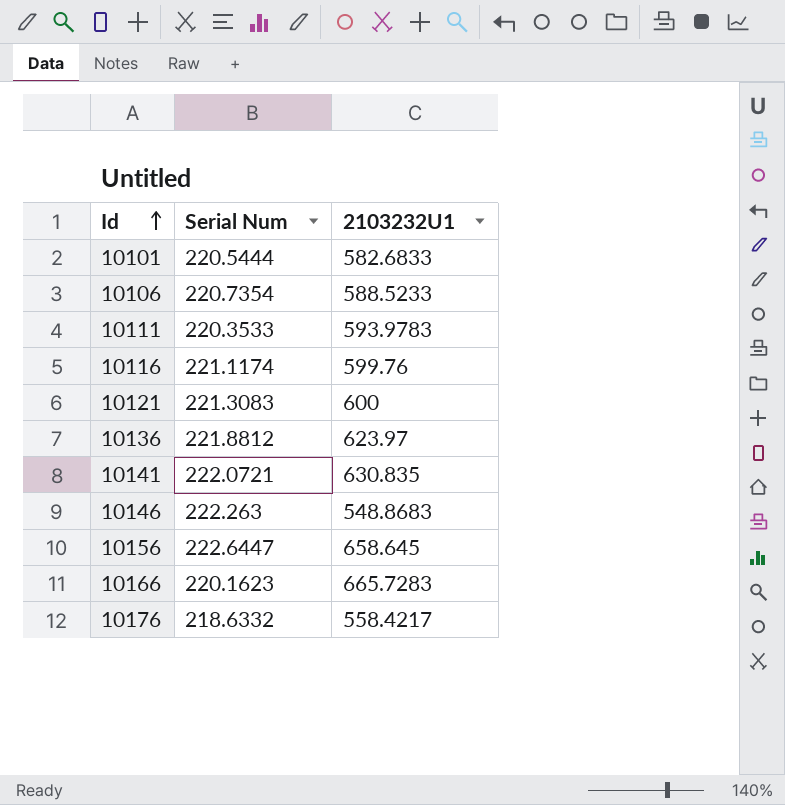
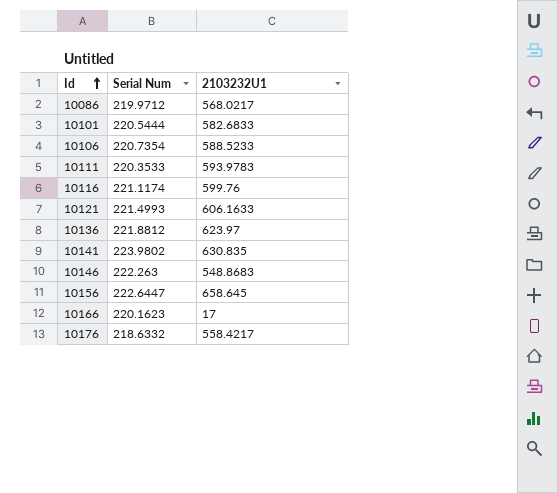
row 10086: none -> 219.9712 | 568.0217
10121 | Serial Num: 221.3083 -> 221.4993
10121 | 2103232U1: 600 -> 606.1633
10141 | Serial Num: 222.0721 -> 223.9802
10166 | 2103232U1: 665.7283 -> 17

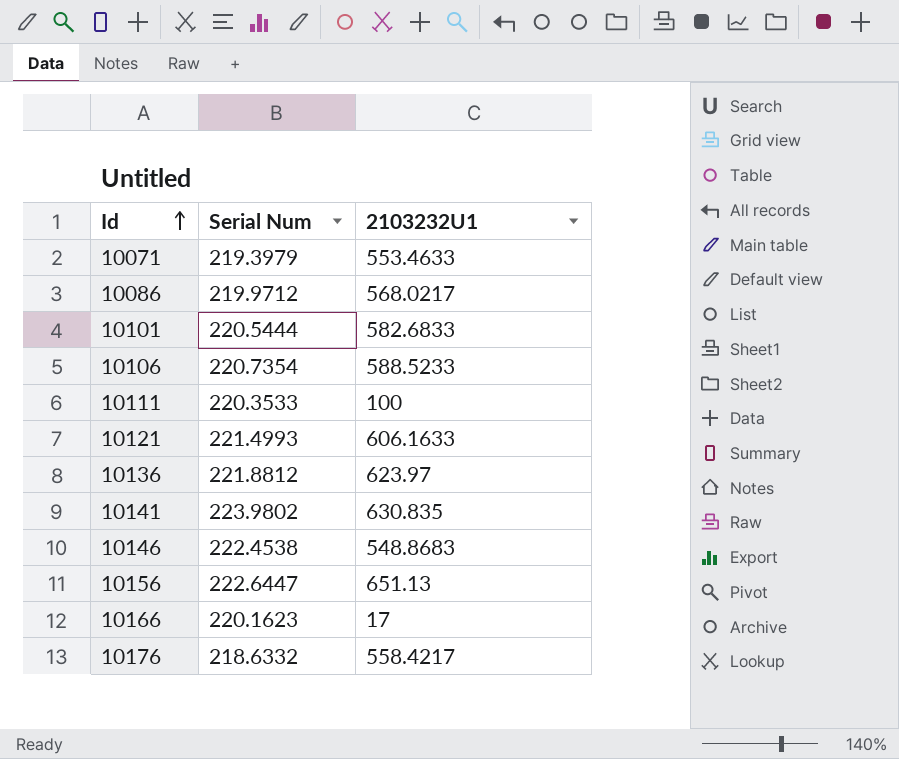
row 10116: 221.1174 | 599.76 -> none
row 10071: none -> 219.3979 | 553.4633
10111 | 2103232U1: 593.9783 -> 100
10146 | Serial Num: 222.263 -> 222.4538
10156 | 2103232U1: 658.645 -> 651.13

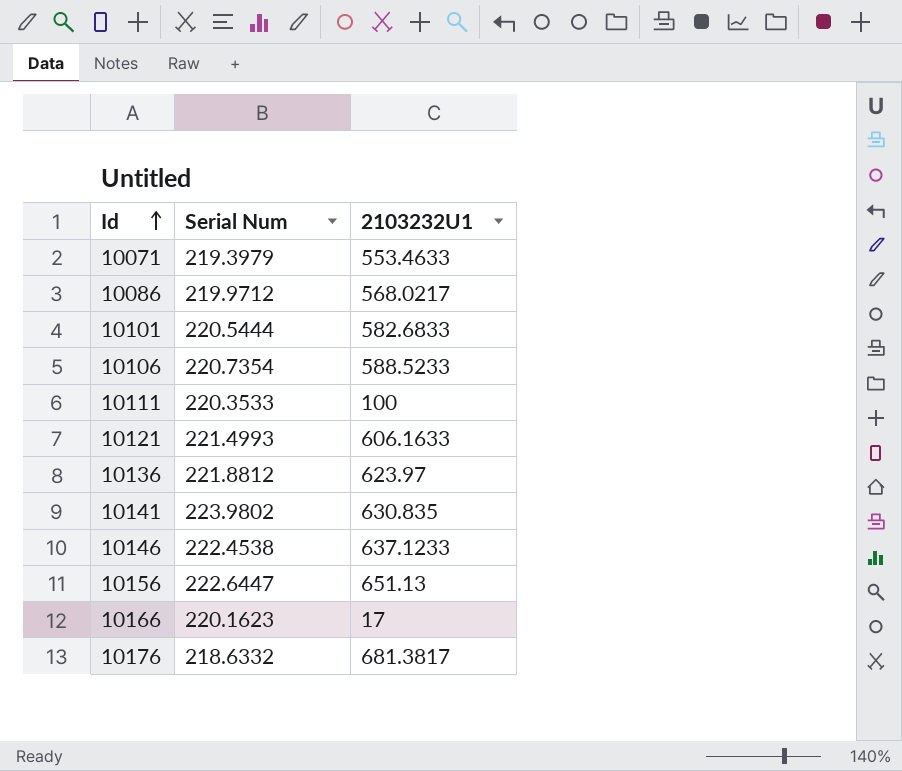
10146 | 2103232U1: 548.8683 -> 637.1233
10176 | 2103232U1: 558.4217 -> 681.3817

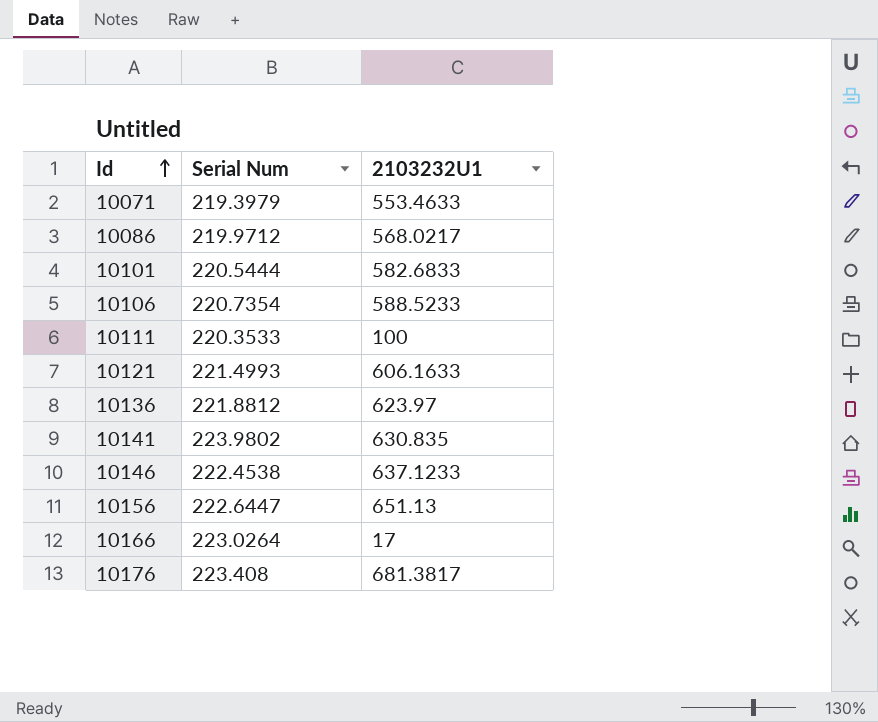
10166 | Serial Num: 220.1623 -> 223.0264
10176 | Serial Num: 218.6332 -> 223.408

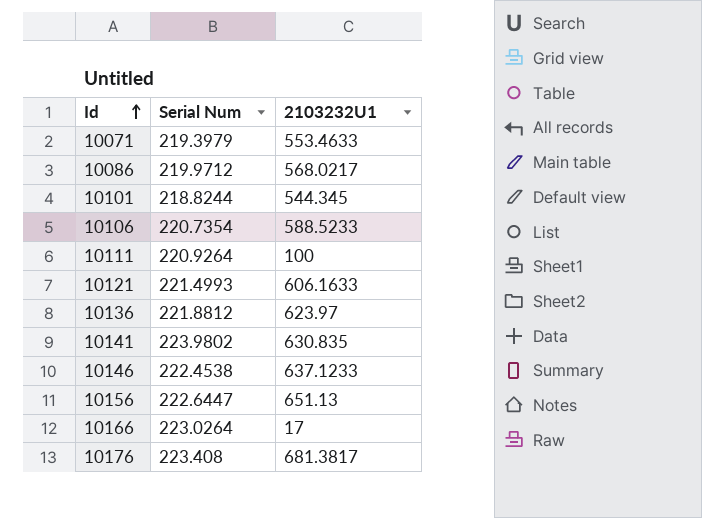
10101 | Serial Num: 220.5444 -> 218.8244
10101 | 2103232U1: 582.6833 -> 544.345
10111 | Serial Num: 220.3533 -> 220.9264

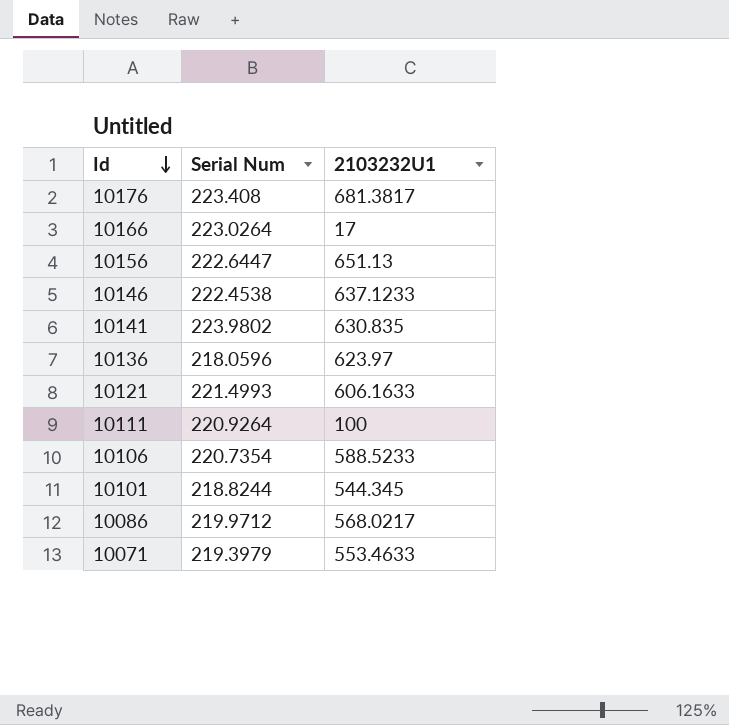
row order: Id ascending -> Id descending
10136 | Serial Num: 221.8812 -> 218.0596

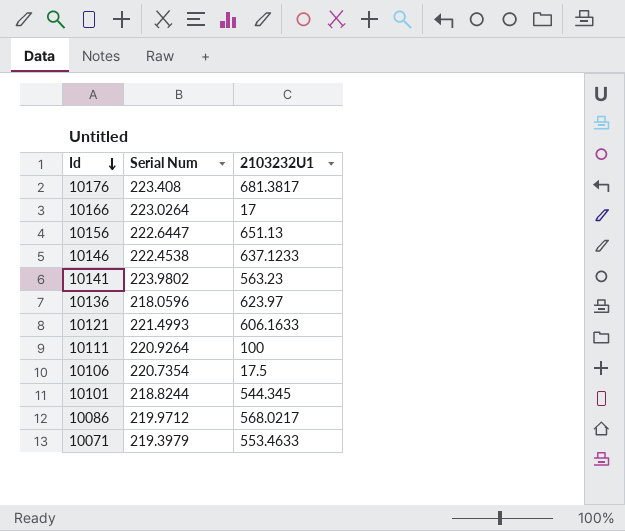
10141 | 2103232U1: 630.835 -> 563.23
10106 | 2103232U1: 588.5233 -> 17.5

